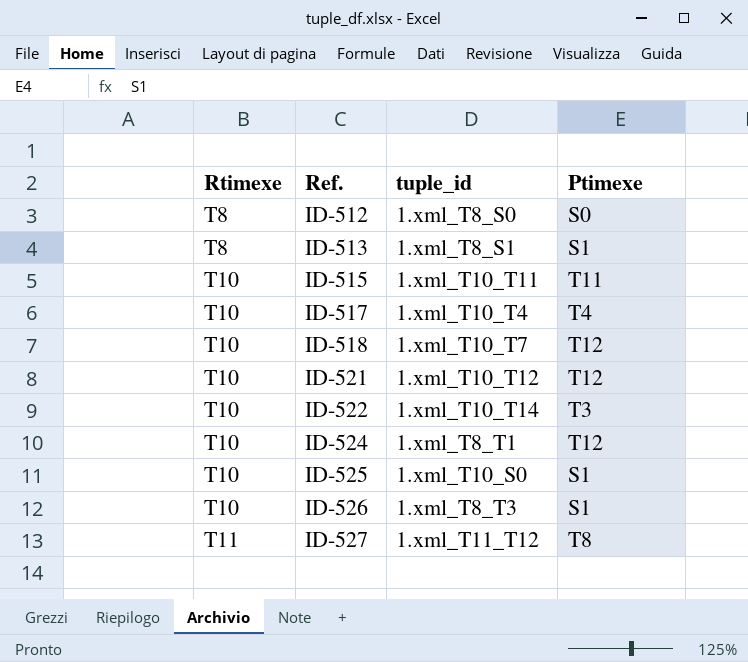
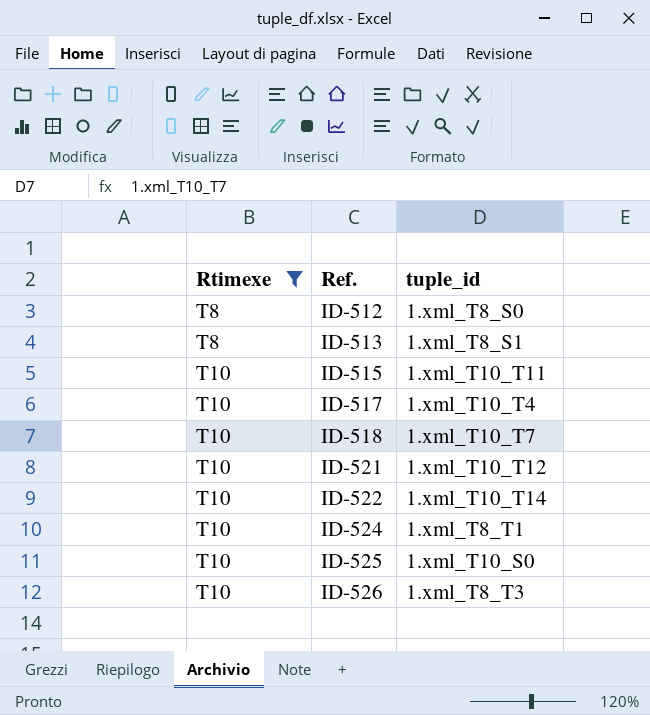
filter: none -> Rtimexe != T11
column Ptimexe | position: 4 -> none

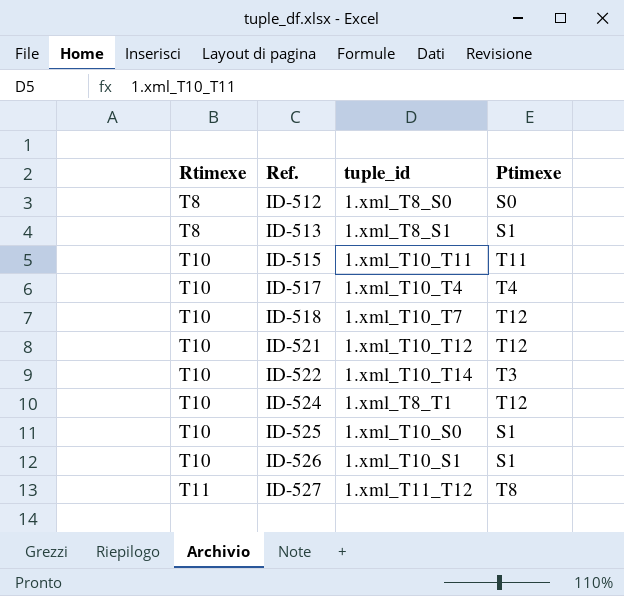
filter: Rtimexe != T11 -> none
column Ptimexe | position: none -> 4
ID-526 | tuple_id: 1.xml_T8_T3 -> 1.xml_T10_S1

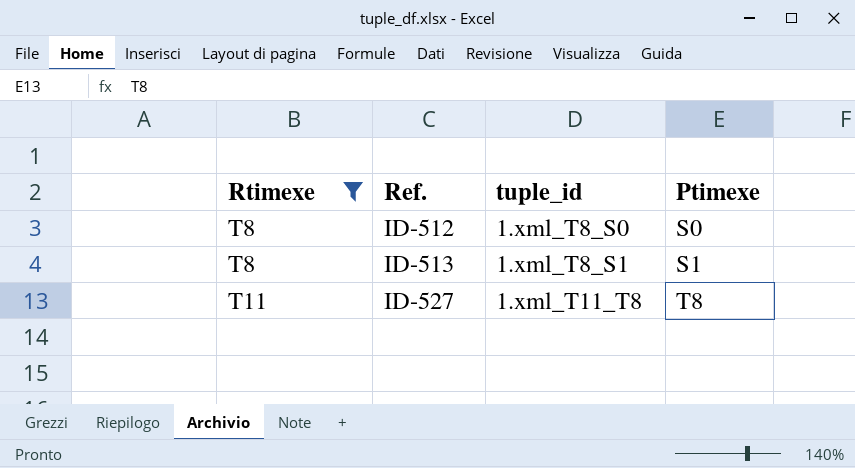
filter: none -> Rtimexe != T10
ID-527 | tuple_id: 1.xml_T11_T12 -> 1.xml_T11_T8

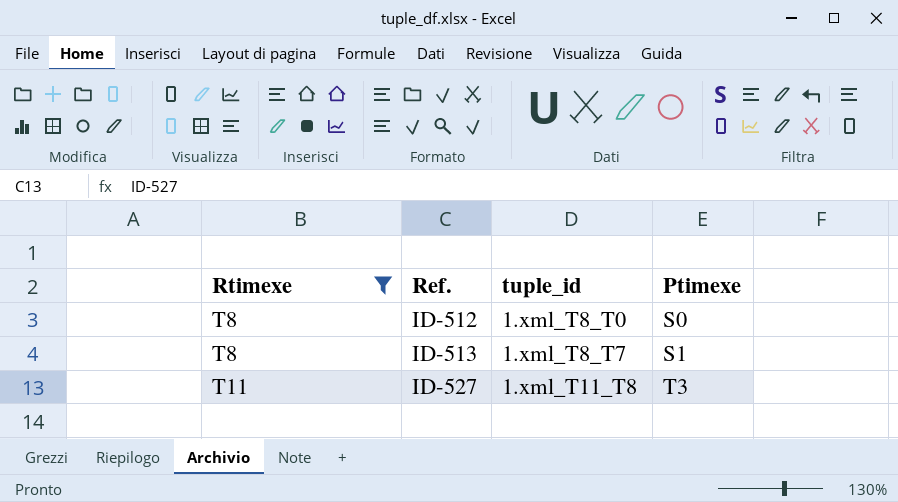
ID-512 | tuple_id: 1.xml_T8_S0 -> 1.xml_T8_T0
ID-513 | tuple_id: 1.xml_T8_S1 -> 1.xml_T8_T7
ID-527 | Ptimexe: T8 -> T3

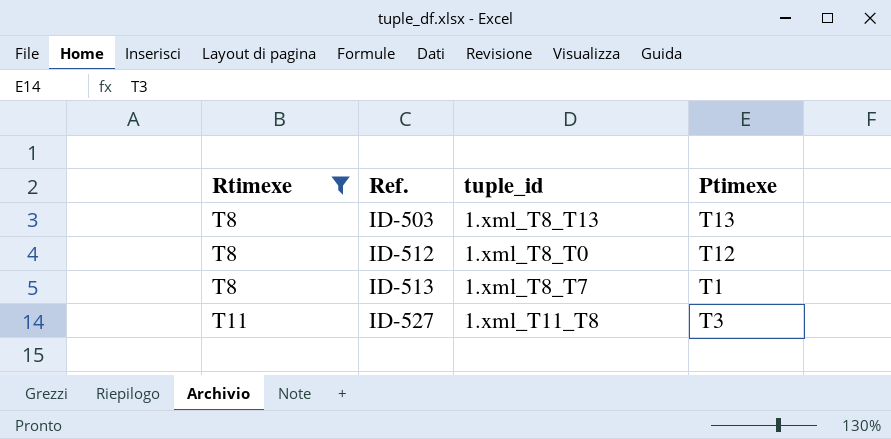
row ID-503: none -> T8 | 1.xml_T8_T13 | T13
ID-512 | Ptimexe: S0 -> T12
ID-513 | Ptimexe: S1 -> T1

